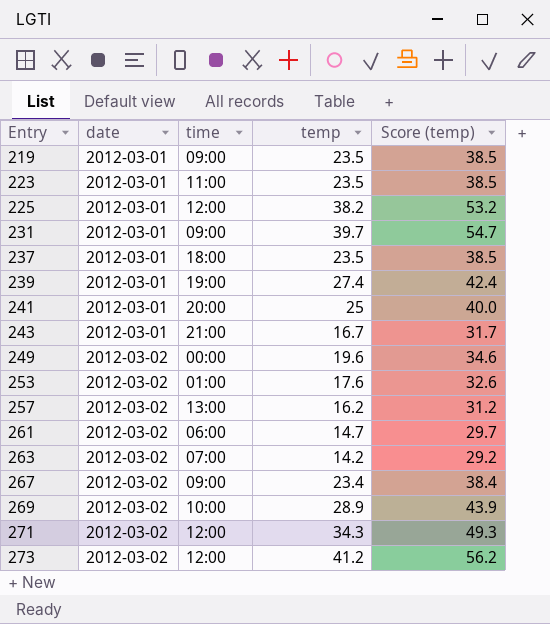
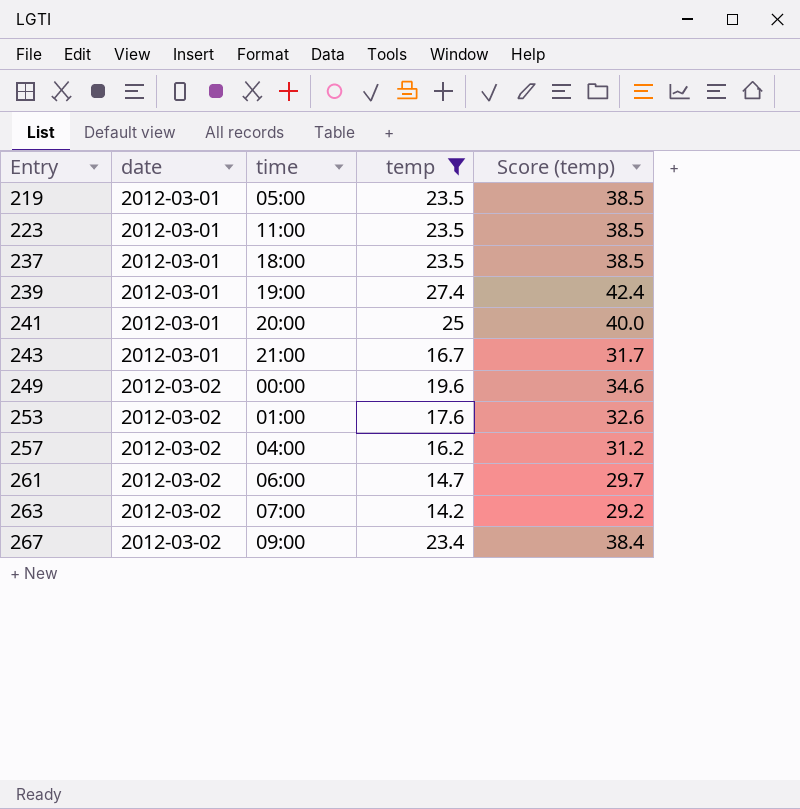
filter: none -> temp <= 27.4
219 | time: 09:00 -> 05:00
257 | time: 13:00 -> 04:00

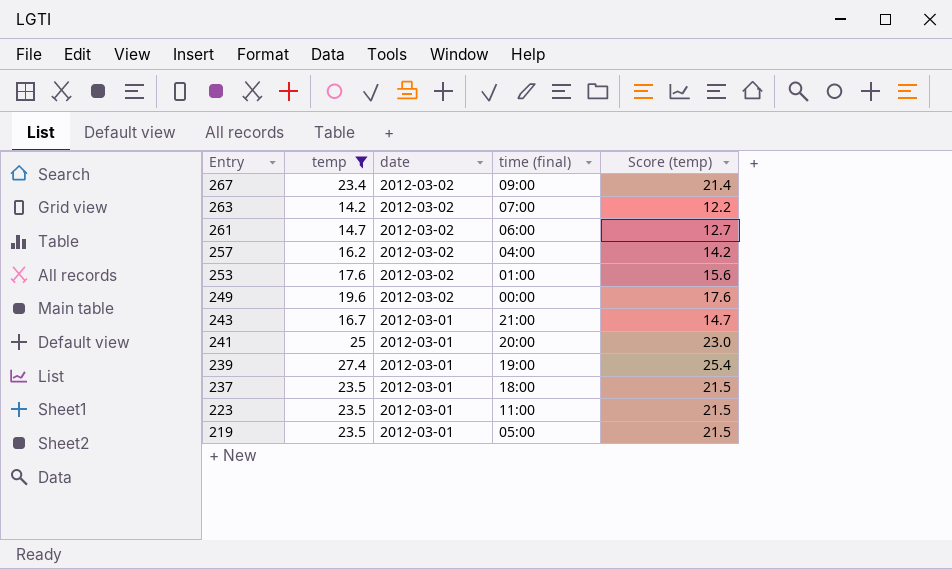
row order: Entry ascending -> Entry descending
column temp | position: 4 -> 2
column name: time -> time (final)
column Score (temp) | formula: [temp] + 15 -> [temp] - 2

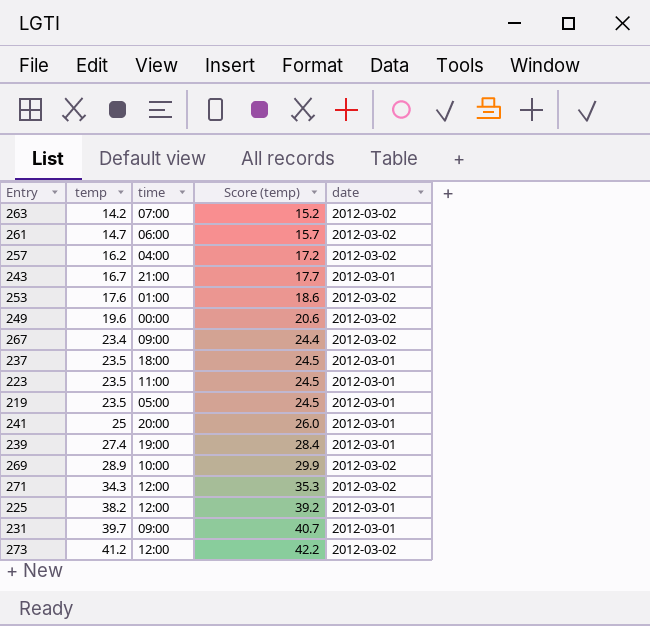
filter: temp <= 27.4 -> none
row order: Entry descending -> temp ascending
column name: time (final) -> time
column Score (temp) | formula: [temp] - 2 -> [temp] + 1
column date | position: 3 -> 5

